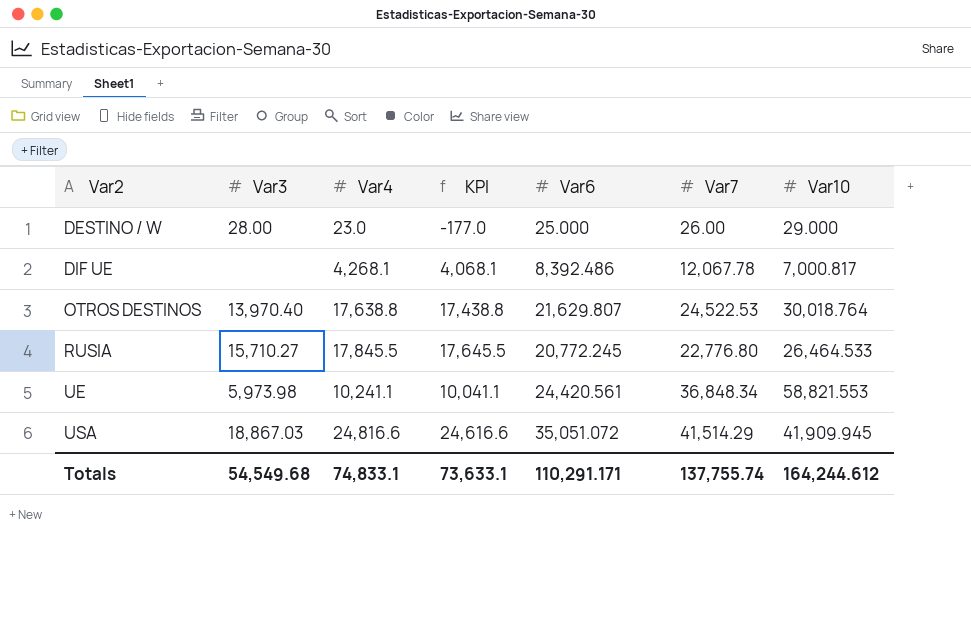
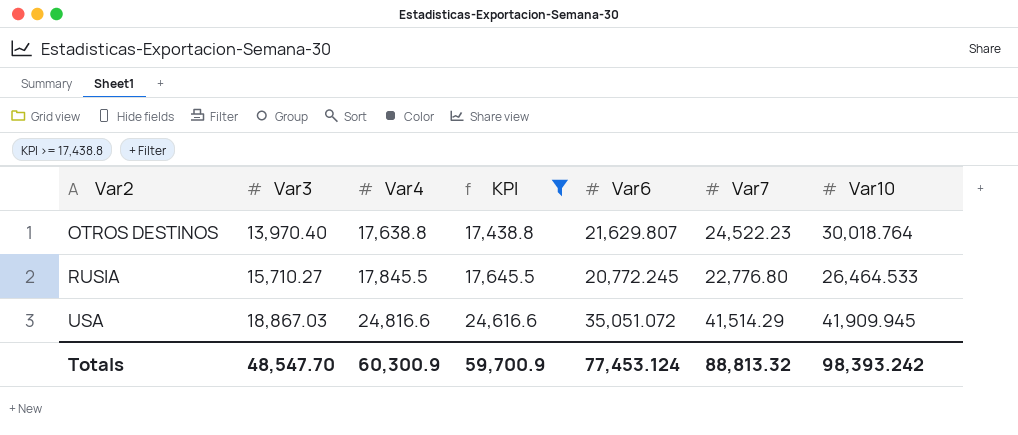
filter: none -> KPI >= 17,438.8
OTROS DESTINOS | Var7: 24,522.53 -> 24,522.23
Totals | Var3: 54,549.68 -> 48,547.70
Totals | Var4: 74,833.1 -> 60,300.9
Totals | KPI: 73,633.1 -> 59,700.9
Totals | Var6: 110,291.171 -> 77,453.124
Totals | Var7: 137,755.74 -> 88,813.32
Totals | Var10: 164,244.612 -> 98,393.242

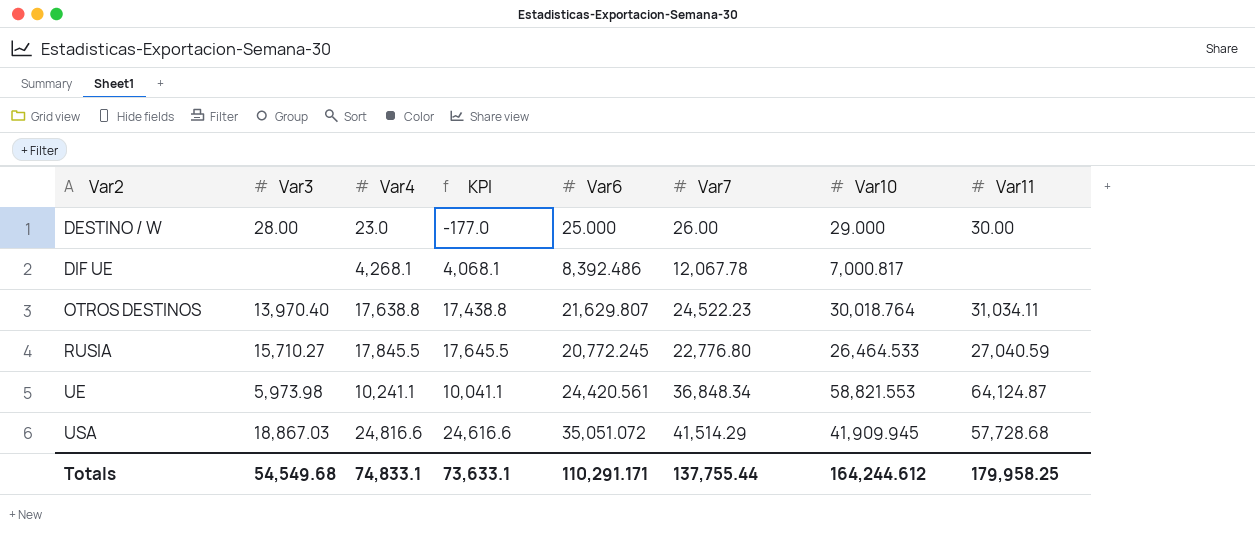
filter: KPI >= 17,438.8 -> none
column Var11 | position: none -> 8
Totals | Var3: 48,547.70 -> 54,549.68
Totals | Var4: 60,300.9 -> 74,833.1
Totals | KPI: 59,700.9 -> 73,633.1
Totals | Var6: 77,453.124 -> 110,291.171
Totals | Var7: 88,813.32 -> 137,755.44
Totals | Var10: 98,393.242 -> 164,244.612

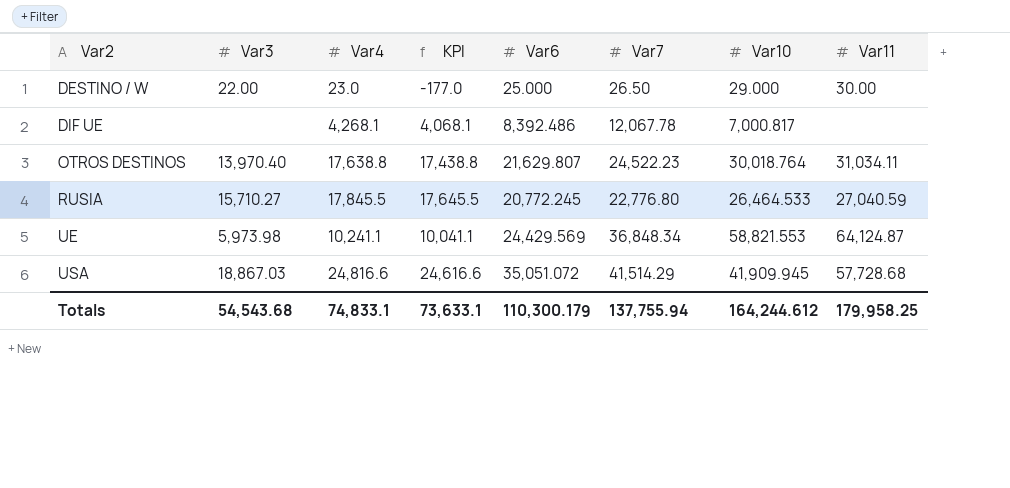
DESTINO / W | Var3: 28.00 -> 22.00
DESTINO / W | Var7: 26.00 -> 26.50
UE | Var6: 24,420.561 -> 24,429.569
Totals | Var3: 54,549.68 -> 54,543.68
Totals | Var6: 110,291.171 -> 110,300.179
Totals | Var7: 137,755.44 -> 137,755.94

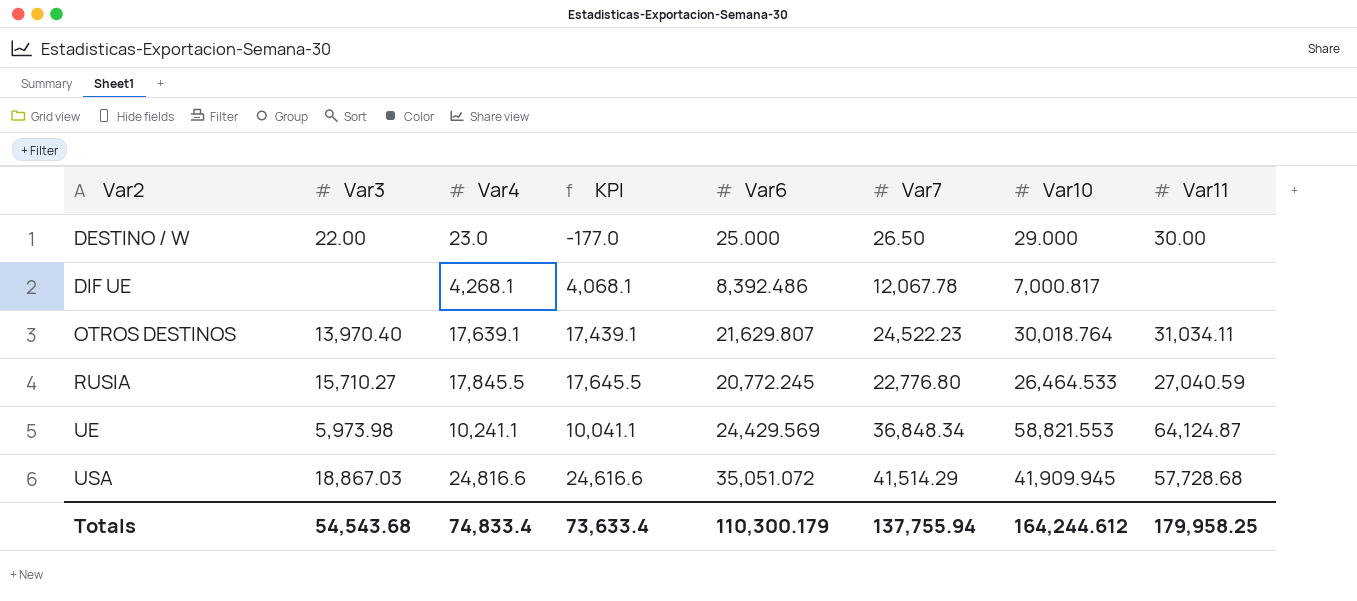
OTROS DESTINOS | Var4: 17,638.8 -> 17,639.1
OTROS DESTINOS | KPI: 17,438.8 -> 17,439.1
Totals | Var4: 74,833.1 -> 74,833.4
Totals | KPI: 73,633.1 -> 73,633.4

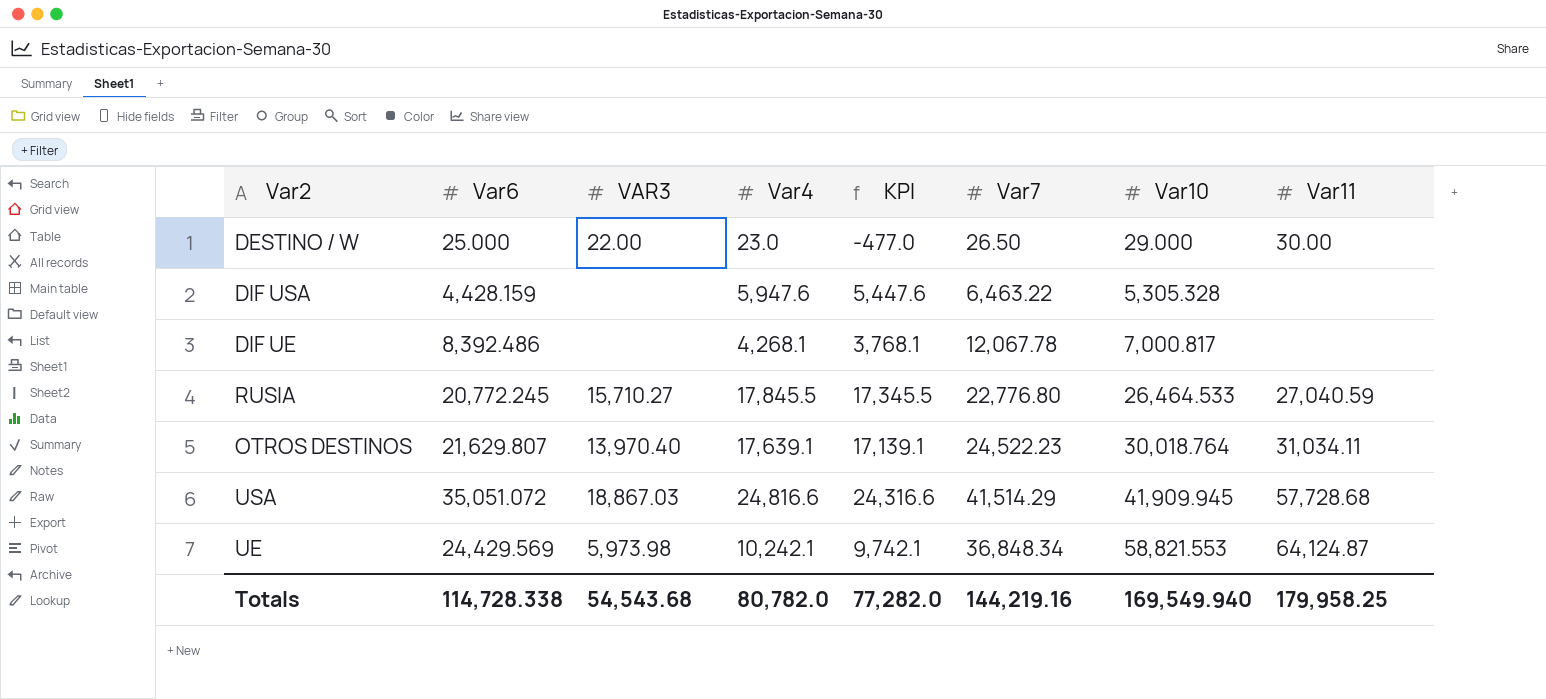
row order: Var2 ascending -> Var10 ascending
column Var6 | position: 5 -> 2
column name: Var3 -> VAR3
column KPI | formula: [Var4] - 200 -> [Var4] - 500
row DIF USA: none -> 4,428.159 | none | 5,947.6 | 5,447.6 | 6,463.22 | 5,305.328 | none
UE | Var4: 10,241.1 -> 10,242.1
Totals | Var6: 110,300.179 -> 114,728.338
Totals | Var4: 74,833.4 -> 80,782.0
Totals | KPI: 73,633.4 -> 77,282.0
Totals | Var7: 137,755.94 -> 144,219.16
Totals | Var10: 164,244.612 -> 169,549.940

